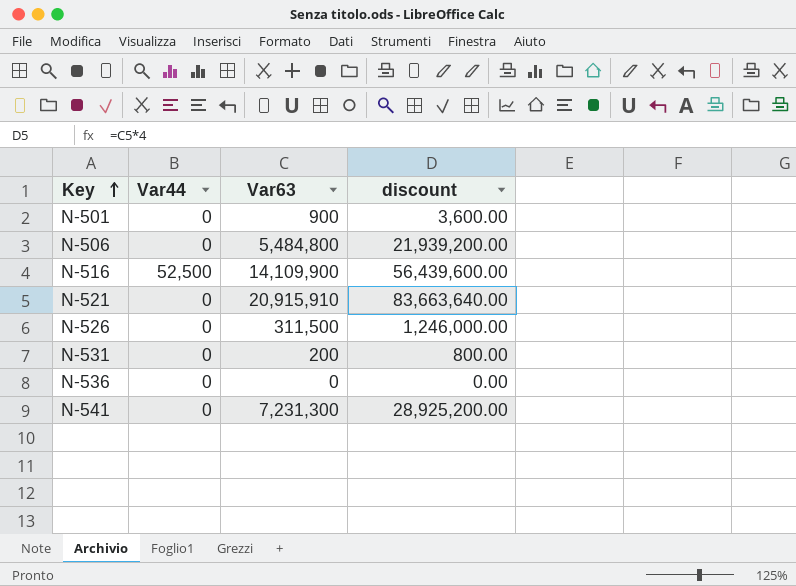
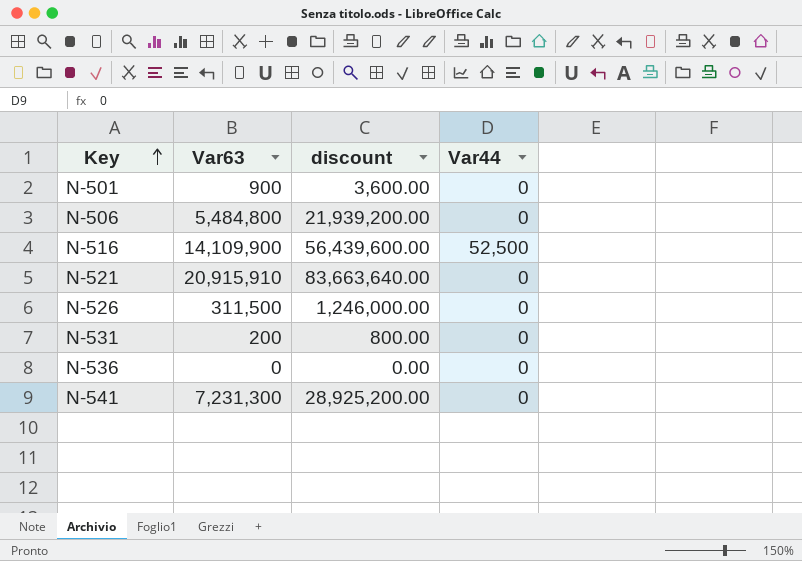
column Var44 | position: 2 -> 4

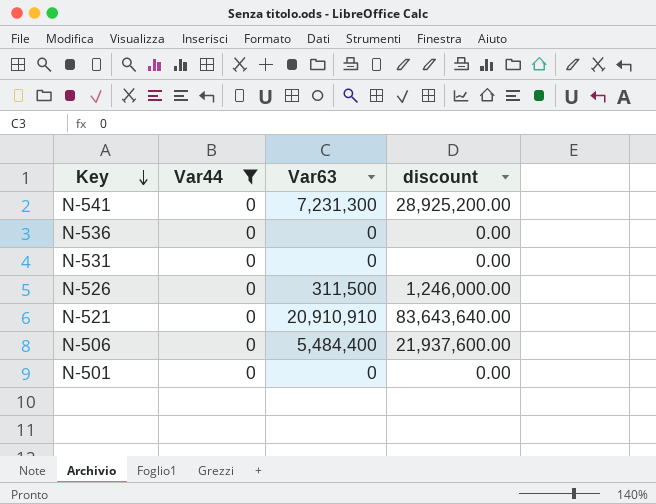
filter: none -> Var44 = 0
row order: Key ascending -> Key descending
column Var44 | position: 4 -> 2
N-531 | Var63: 200 -> 0
N-531 | discount: 800.00 -> 0.00
N-521 | Var63: 20,915,910 -> 20,910,910
N-521 | discount: 83,663,640.00 -> 83,643,640.00
N-506 | Var63: 5,484,800 -> 5,484,400
N-506 | discount: 21,939,200.00 -> 21,937,600.00
N-501 | Var63: 900 -> 0
N-501 | discount: 3,600.00 -> 0.00

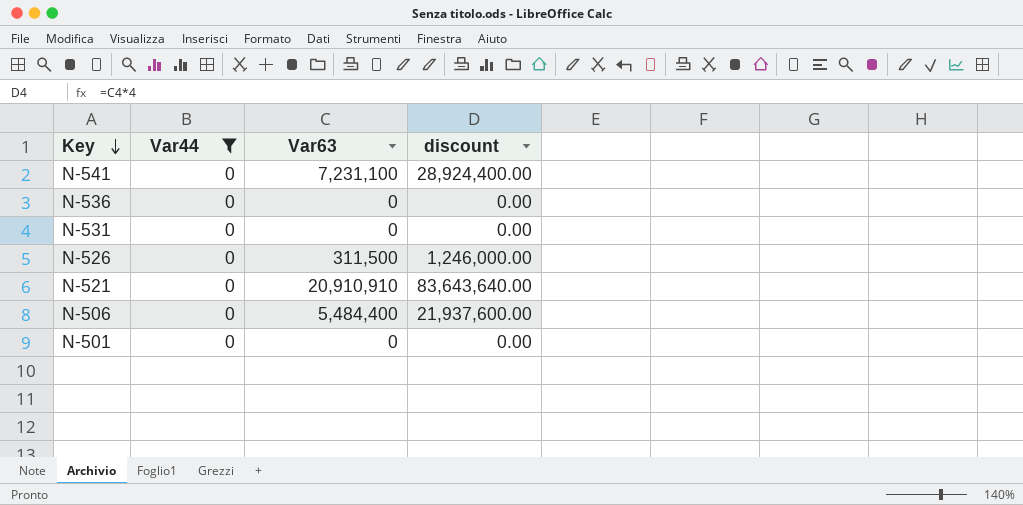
N-541 | Var63: 7,231,300 -> 7,231,100
N-541 | discount: 28,925,200.00 -> 28,924,400.00

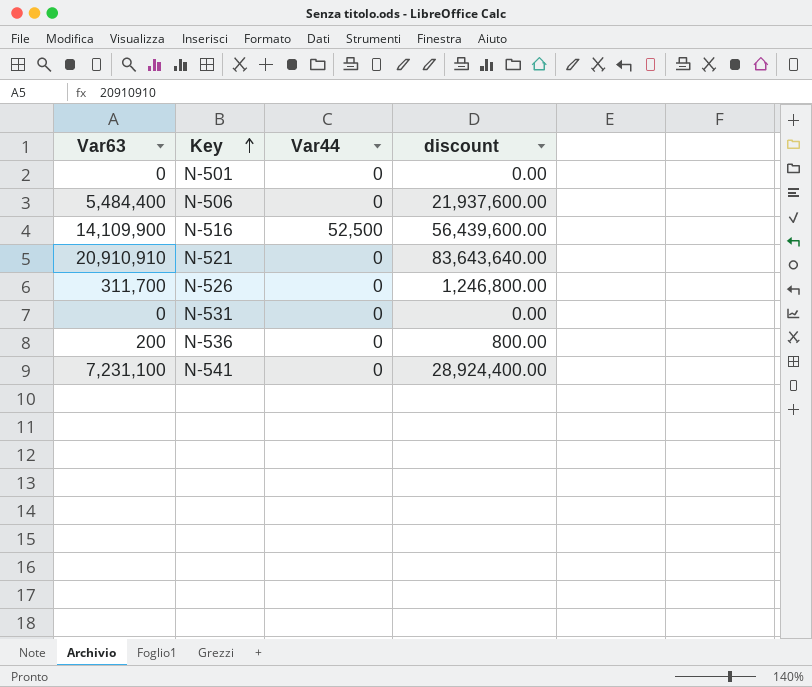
filter: Var44 = 0 -> none
row order: Key descending -> Key ascending
column Var63 | position: 3 -> 1
N-526 | Var63: 311,500 -> 311,700
N-526 | discount: 1,246,000.00 -> 1,246,800.00
N-536 | Var63: 0 -> 200
N-536 | discount: 0.00 -> 800.00

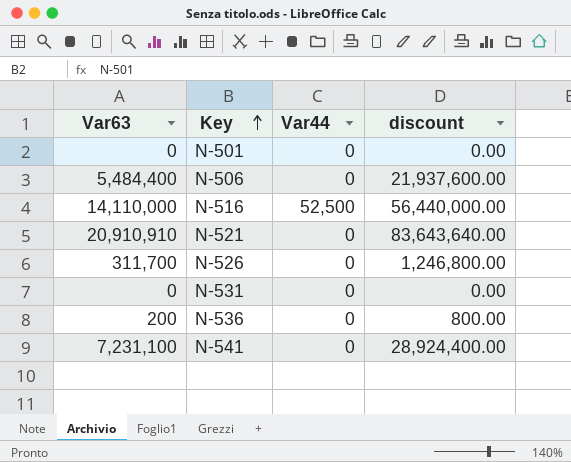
N-516 | Var63: 14,109,900 -> 14,110,000
N-516 | discount: 56,439,600.00 -> 56,440,000.00

